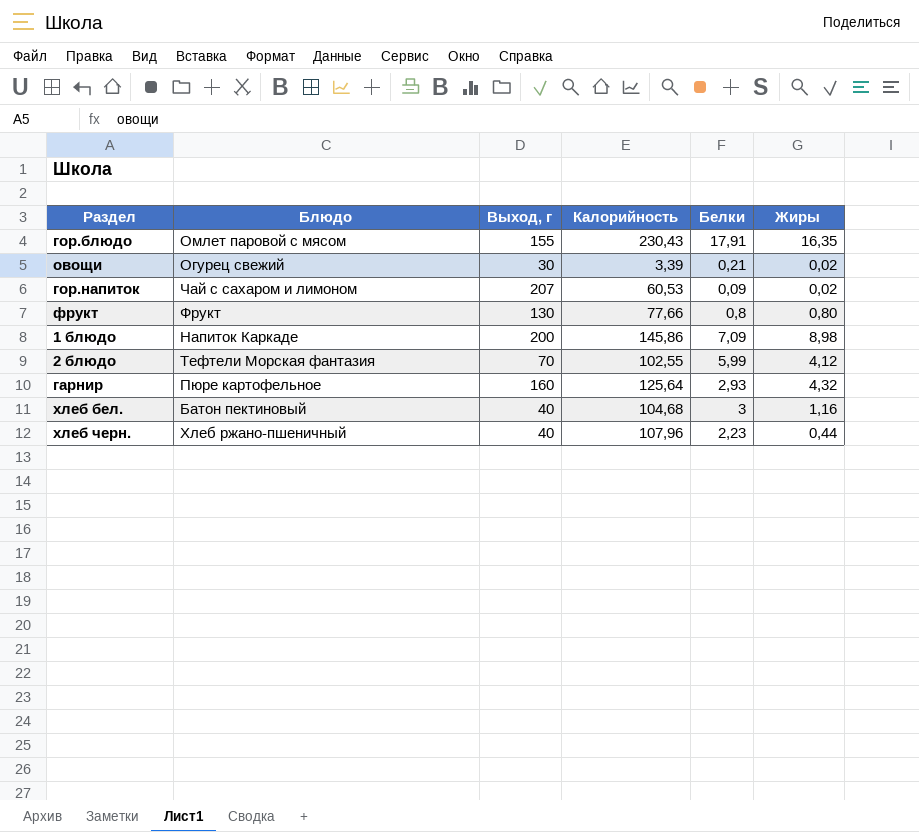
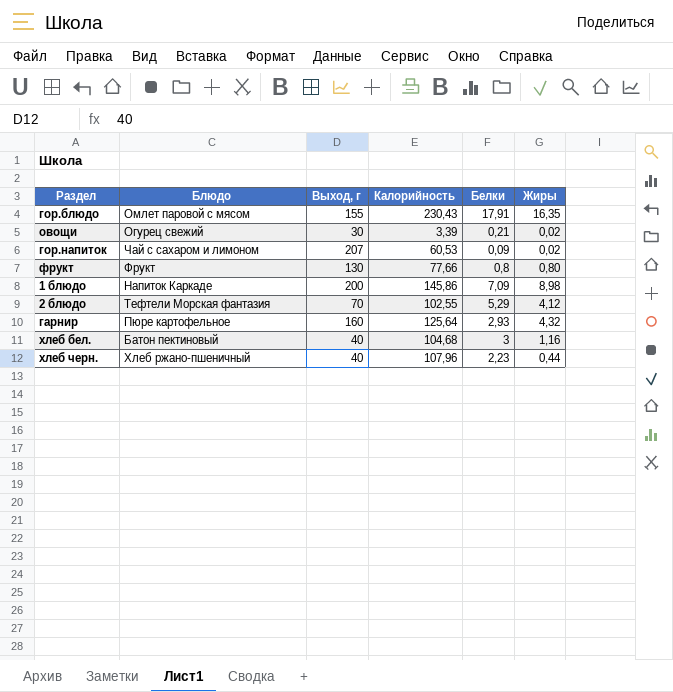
2 блюдо | Белки: 5,99 -> 5,29

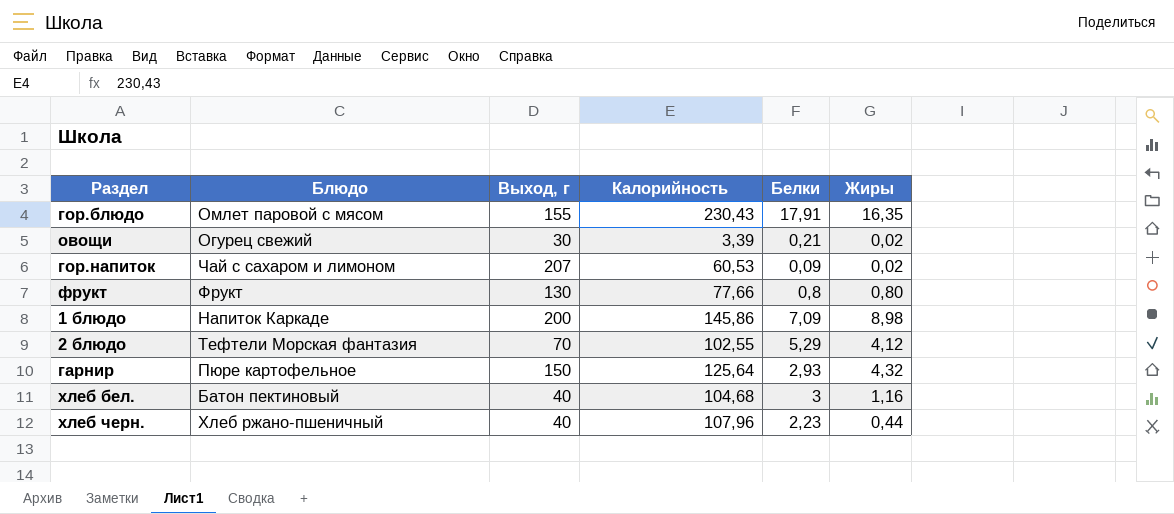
гарнир | Выход, г: 160 -> 150

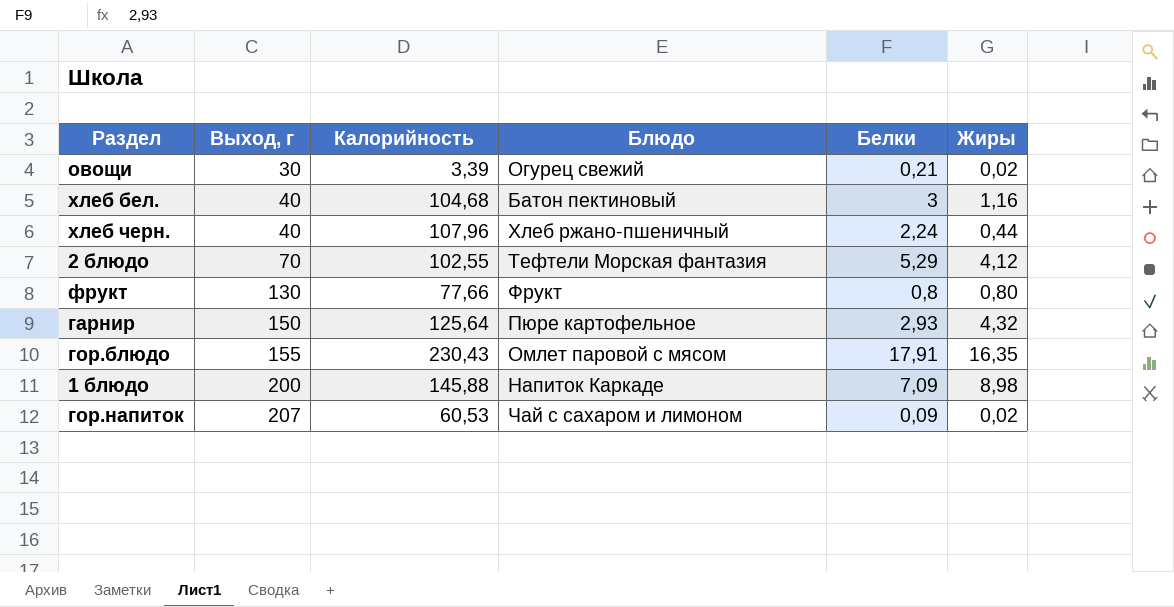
row order: none -> Выход, г ascending
column Блюдо | position: 2 -> 4
хлеб черн. | Белки: 2,23 -> 2,24
1 блюдо | Калорийность: 145,86 -> 145,88

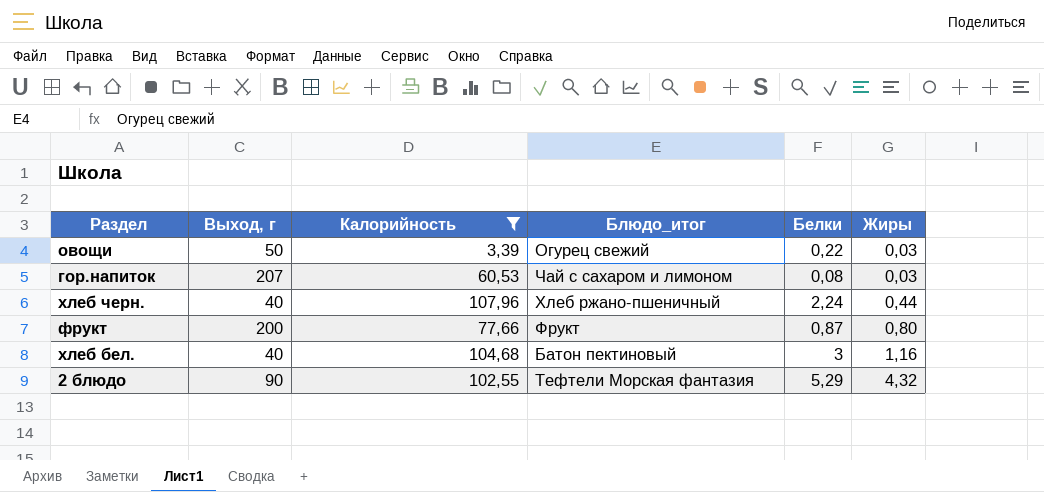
filter: none -> Калорийность <= 107,96
row order: Выход, г ascending -> Жиры ascending
column name: Блюдо -> Блюдо_итог
овощи | Выход, г: 30 -> 50
овощи | Белки: 0,21 -> 0,22
овощи | Жиры: 0,02 -> 0,03
гор.напиток | Белки: 0,09 -> 0,08
гор.напиток | Жиры: 0,02 -> 0,03
фрукт | Выход, г: 130 -> 200
фрукт | Белки: 0,8 -> 0,87
2 блюдо | Выход, г: 70 -> 90
2 блюдо | Жиры: 4,12 -> 4,32

